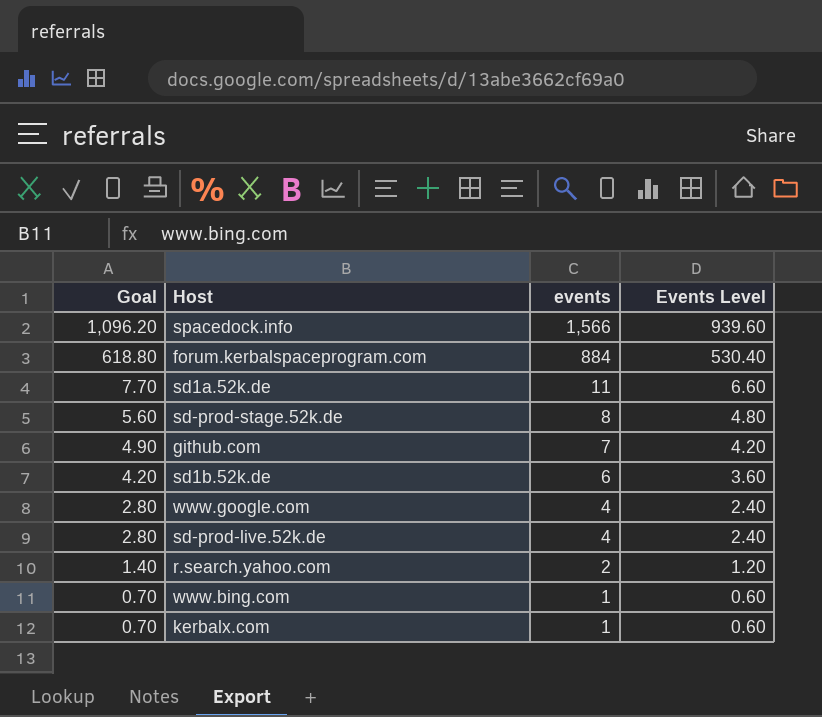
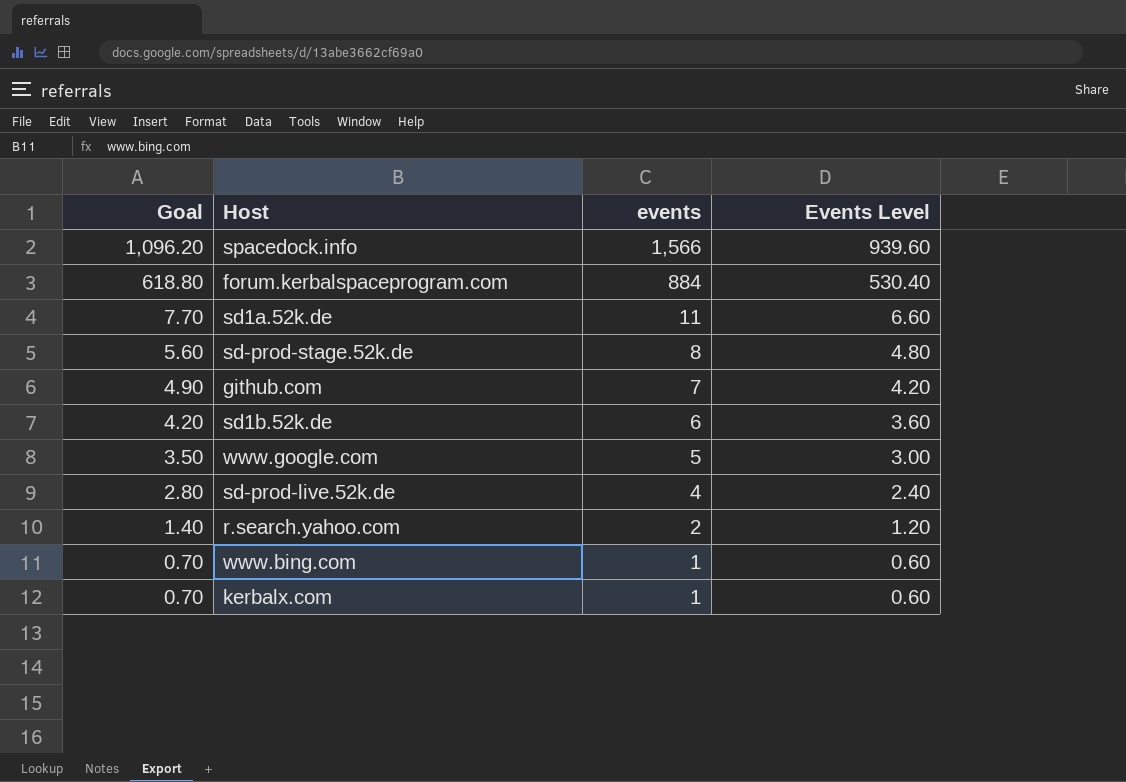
www.google.com | Goal: 2.80 -> 3.50
www.google.com | events: 4 -> 5
www.google.com | Events Level: 2.40 -> 3.00

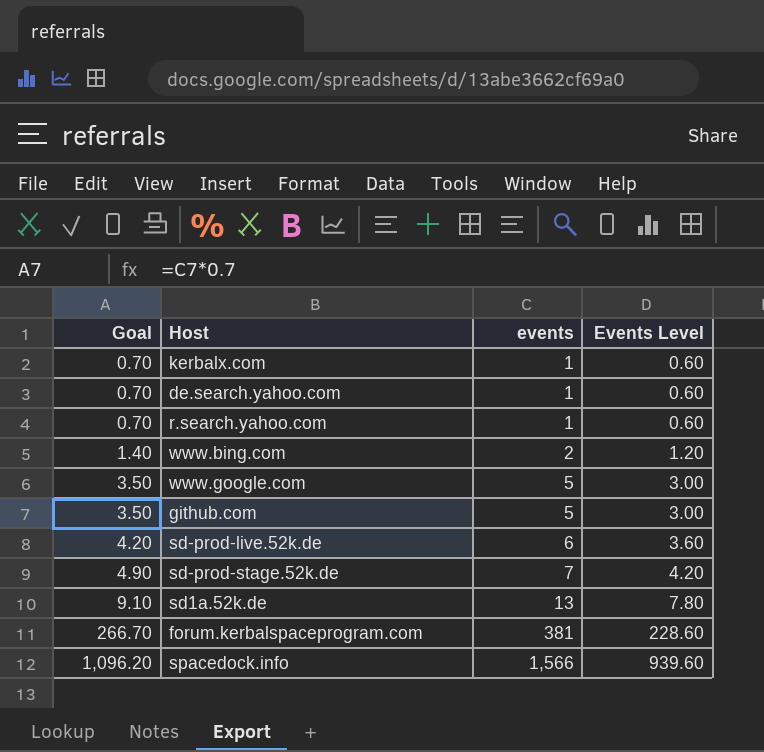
row order: Goal descending -> Goal ascending
row sd1b.52k.de: 4.20 | 6 | 3.60 -> none
row de.search.yahoo.com: none -> 0.70 | 1 | 0.60
r.search.yahoo.com | Goal: 1.40 -> 0.70
r.search.yahoo.com | events: 2 -> 1
r.search.yahoo.com | Events Level: 1.20 -> 0.60
www.bing.com | Goal: 0.70 -> 1.40
www.bing.com | events: 1 -> 2
www.bing.com | Events Level: 0.60 -> 1.20
github.com | Goal: 4.90 -> 3.50
github.com | events: 7 -> 5
github.com | Events Level: 4.20 -> 3.00
sd-prod-live.52k.de | Goal: 2.80 -> 4.20
sd-prod-live.52k.de | events: 4 -> 6
sd-prod-live.52k.de | Events Level: 2.40 -> 3.60
sd-prod-stage.52k.de | Goal: 5.60 -> 4.90
sd-prod-stage.52k.de | events: 8 -> 7
sd-prod-stage.52k.de | Events Level: 4.80 -> 4.20
sd1a.52k.de | Goal: 7.70 -> 9.10
sd1a.52k.de | events: 11 -> 13
sd1a.52k.de | Events Level: 6.60 -> 7.80
forum.kerbalspaceprogram.com | Goal: 618.80 -> 266.70
forum.kerbalspaceprogram.com | events: 884 -> 381
forum.kerbalspaceprogram.com | Events Level: 530.40 -> 228.60

